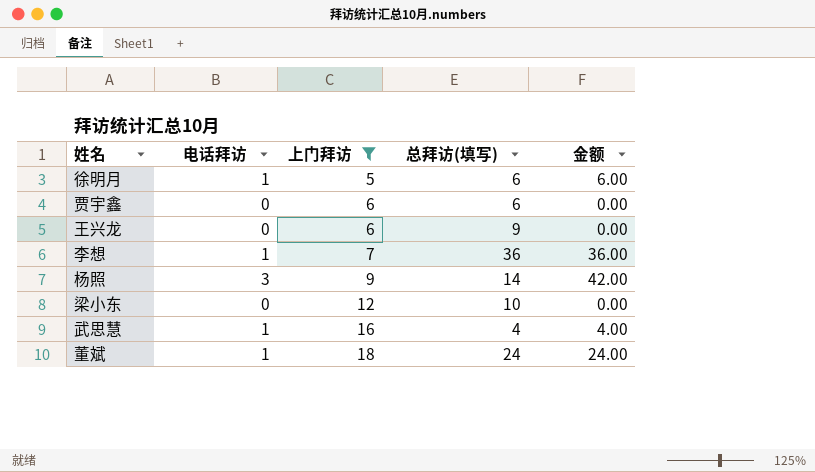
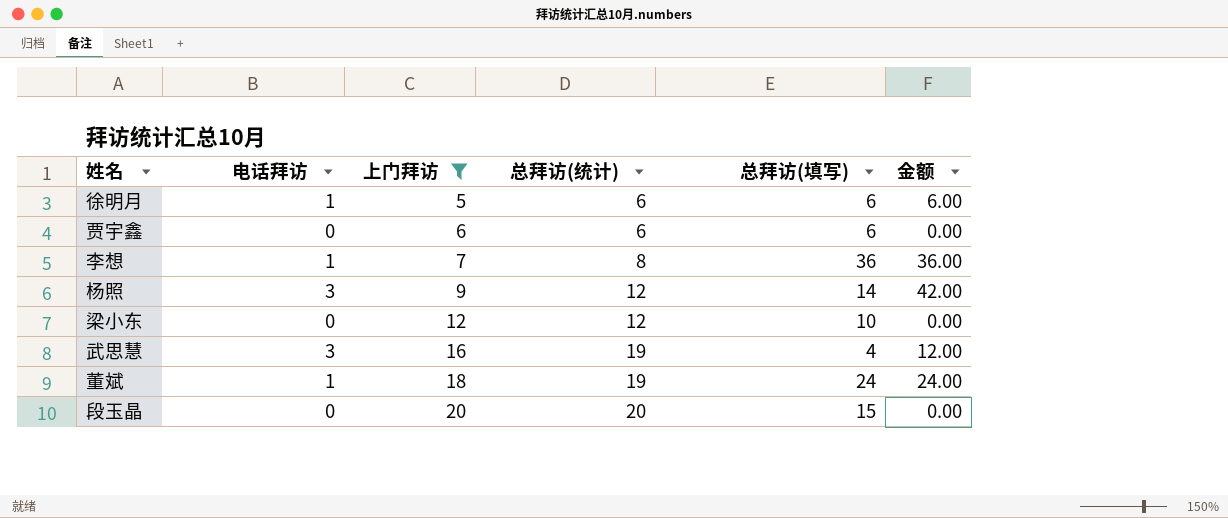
column 总拜访(统计) | formula: none -> [电话拜访] + [上门拜访]
row 王兴龙: 0 | 6 | 9 | 0.00 -> none
武思慧 | 电话拜访: 1 -> 3
武思慧 | 金额: 4.00 -> 12.00
row 段玉晶: none -> 0 | 20 | 20 | 15 | 0.00

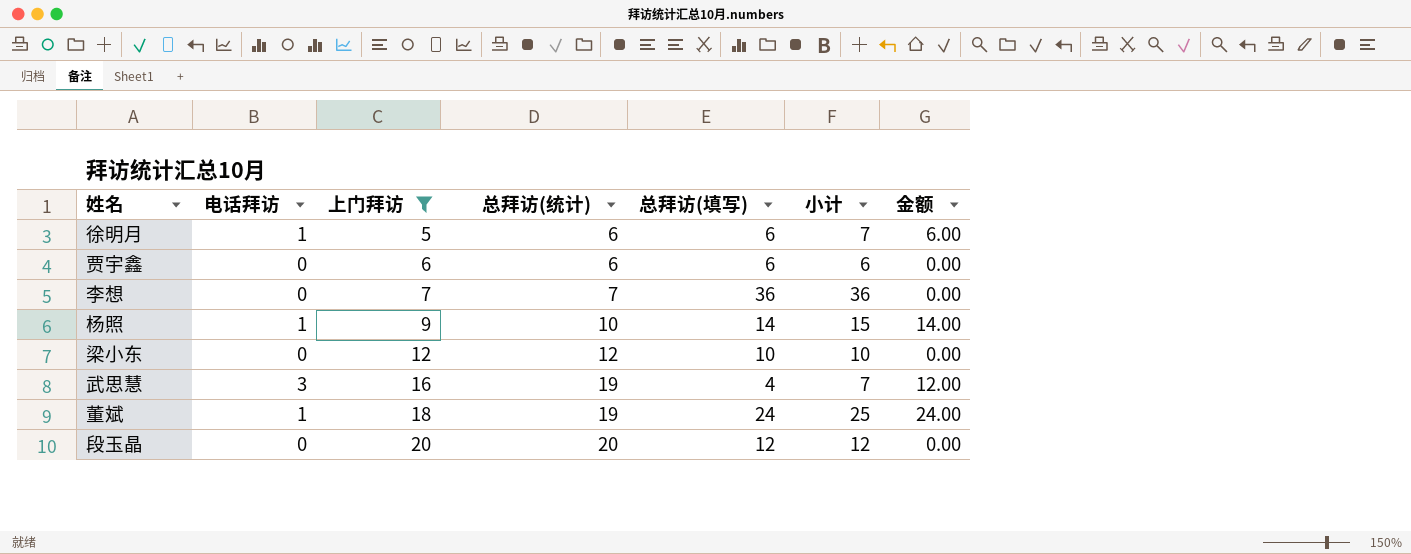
column 小计 | formula: none -> [电话拜访] + [总拜访(填写)]
李想 | 电话拜访: 1 -> 0
李想 | 总拜访(统计): 8 -> 7
李想 | 金额: 36.00 -> 0.00
杨照 | 电话拜访: 3 -> 1
杨照 | 总拜访(统计): 12 -> 10
杨照 | 金额: 42.00 -> 14.00
段玉晶 | 总拜访(填写): 15 -> 12

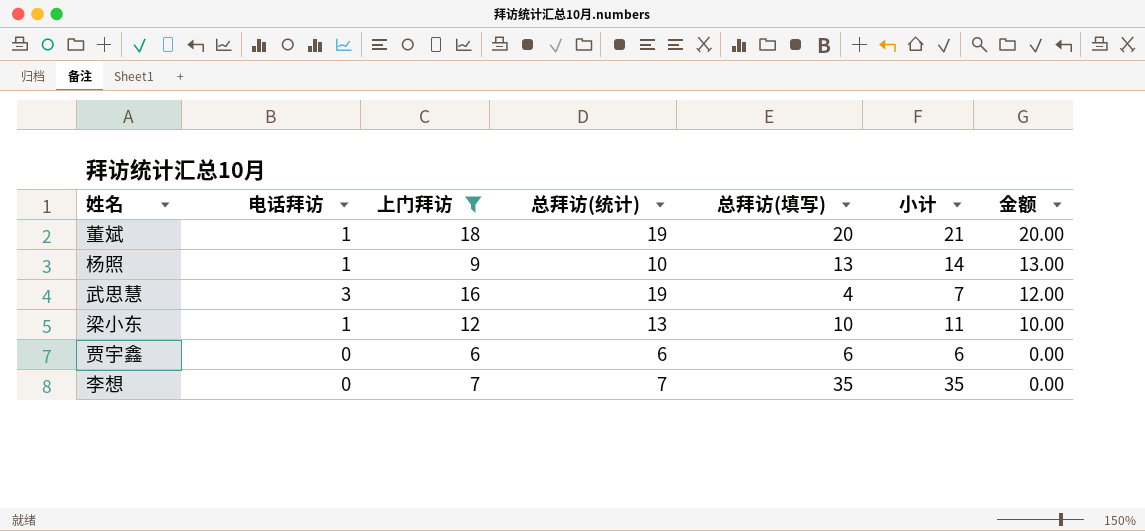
row order: 上门拜访 ascending -> 金额 descending
row 徐明月: 1 | 5 | 6 | 6 | 7 | 6.00 -> none
row 段玉晶: 0 | 20 | 20 | 12 | 12 | 0.00 -> none
董斌 | 总拜访(填写): 24 -> 20
董斌 | 小计: 25 -> 21
董斌 | 金额: 24.00 -> 20.00
杨照 | 总拜访(填写): 14 -> 13
杨照 | 小计: 15 -> 14
杨照 | 金额: 14.00 -> 13.00
梁小东 | 电话拜访: 0 -> 1
梁小东 | 总拜访(统计): 12 -> 13
梁小东 | 小计: 10 -> 11
梁小东 | 金额: 0.00 -> 10.00
李想 | 总拜访(填写): 36 -> 35
李想 | 小计: 36 -> 35

